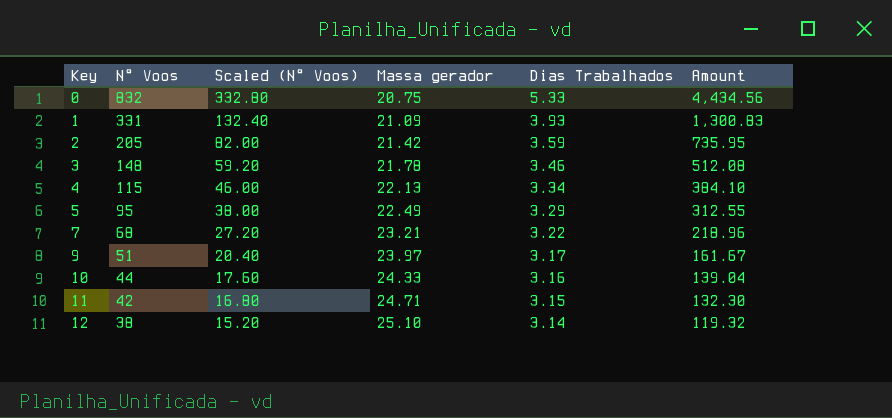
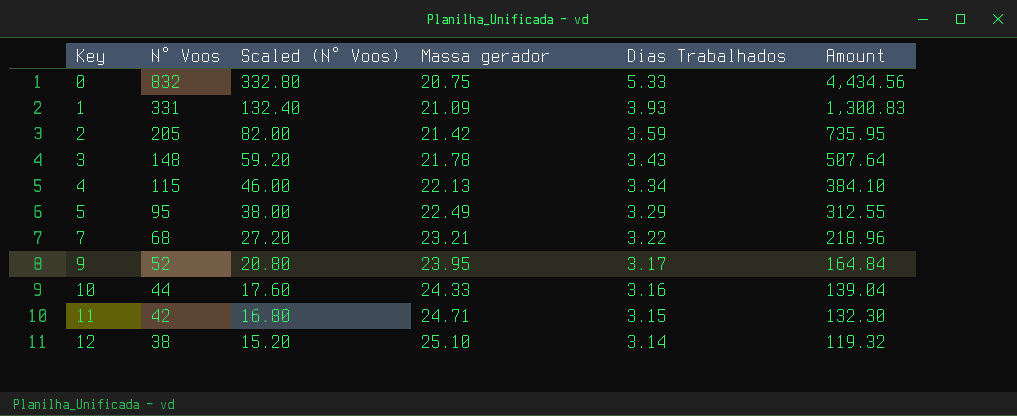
3 | Dias Trabalhados: 3.46 -> 3.43
3 | Amount: 512.08 -> 507.64
9 | N° Voos: 51 -> 52
9 | Scaled (N° Voos): 20.40 -> 20.80
9 | Massa gerador: 23.97 -> 23.95
9 | Amount: 161.67 -> 164.84

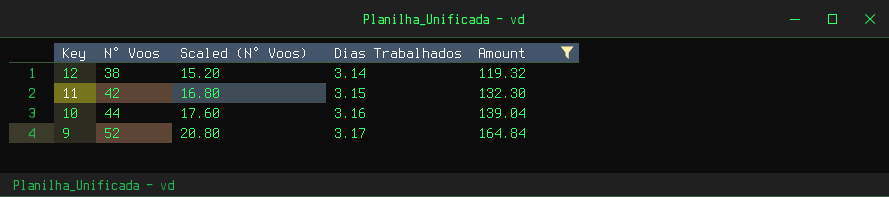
filter: none -> Amount <= 164.84
row order: Key ascending -> Key descending
column Massa gerador | position: 4 -> none

